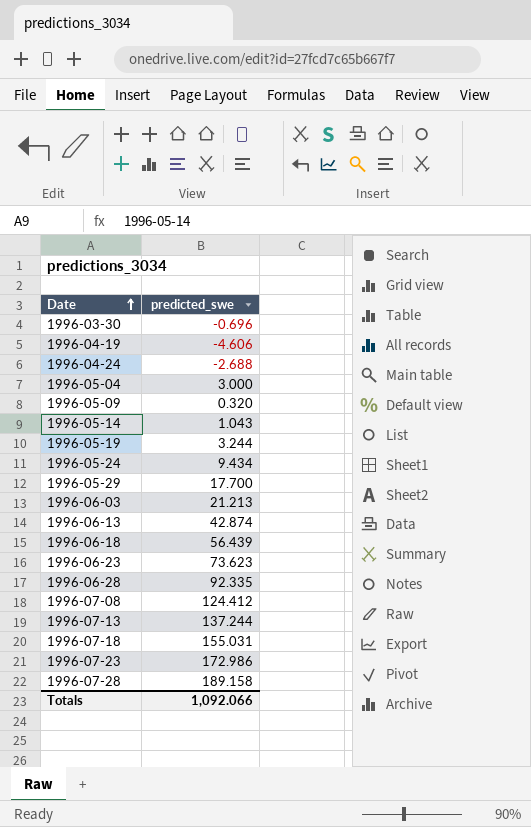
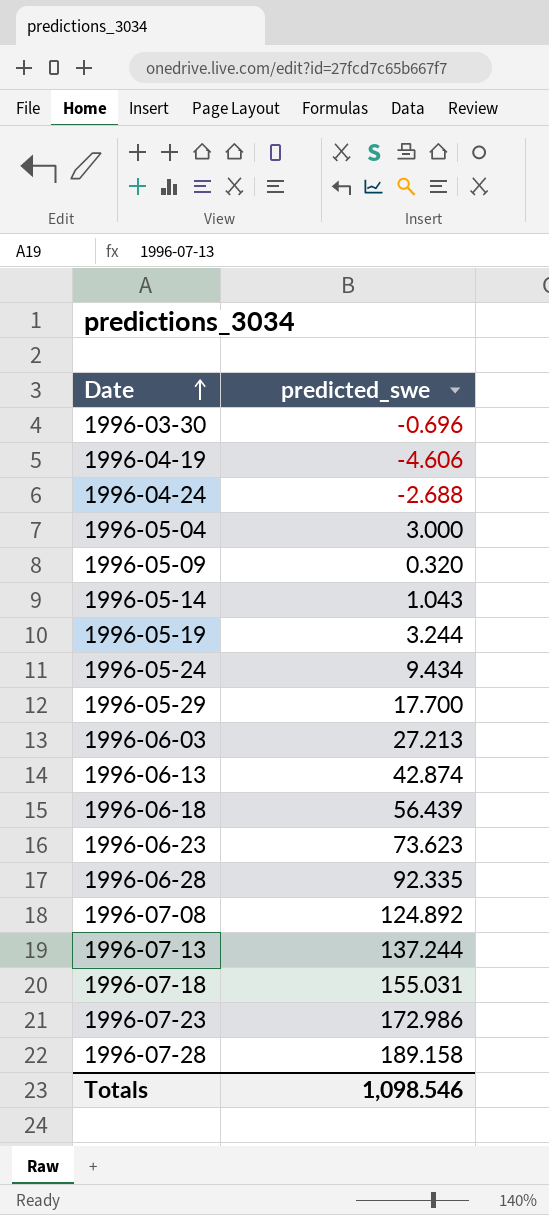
1996-06-03 | predicted_swe: 21.213 -> 27.213
1996-07-08 | predicted_swe: 124.412 -> 124.892
Totals | predicted_swe: 1,092.066 -> 1,098.546

